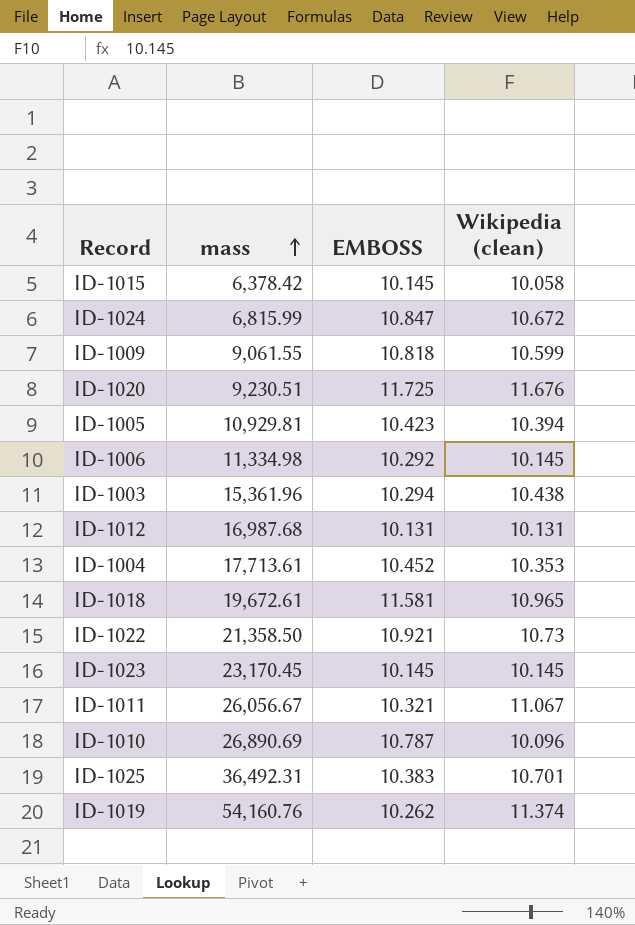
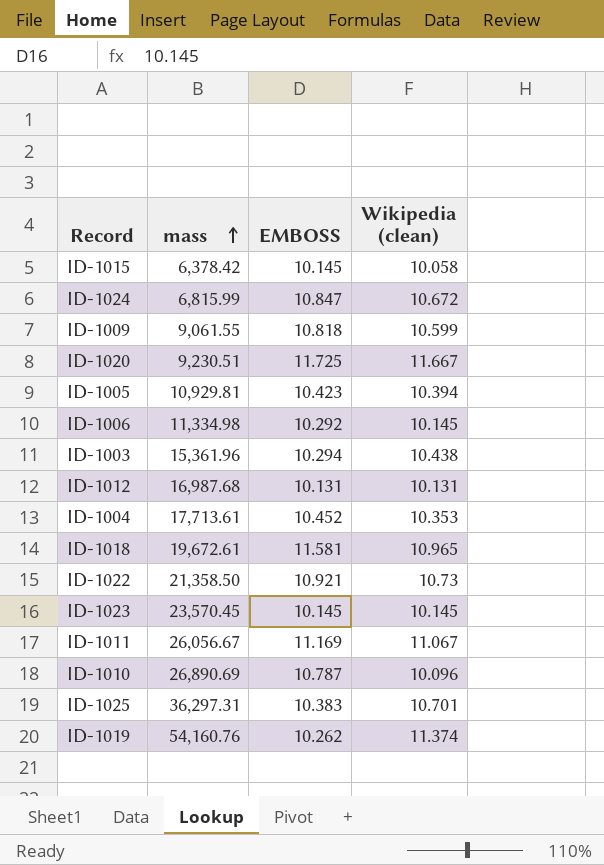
ID-1020 | Wikipedia (clean): 11.676 -> 11.667
ID-1023 | mass: 23,170.45 -> 23,570.45
ID-1011 | EMBOSS: 10.321 -> 11.169
ID-1025 | mass: 36,492.31 -> 36,297.31

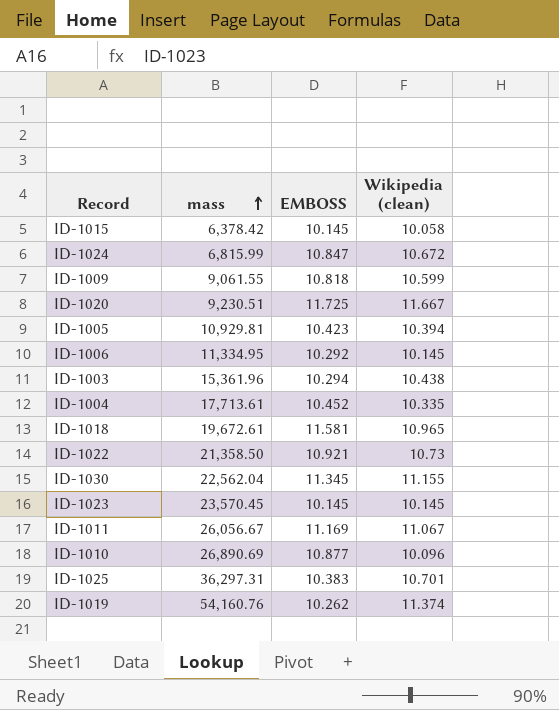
row ID-1012: 16,987.68 | 10.131 | 10.131 -> none
ID-1006 | mass: 11,334.98 -> 11,334.95
ID-1004 | Wikipedia (clean): 10.353 -> 10.335
row ID-1030: none -> 22,562.04 | 11.345 | 11.155
ID-1010 | EMBOSS: 10.787 -> 10.877

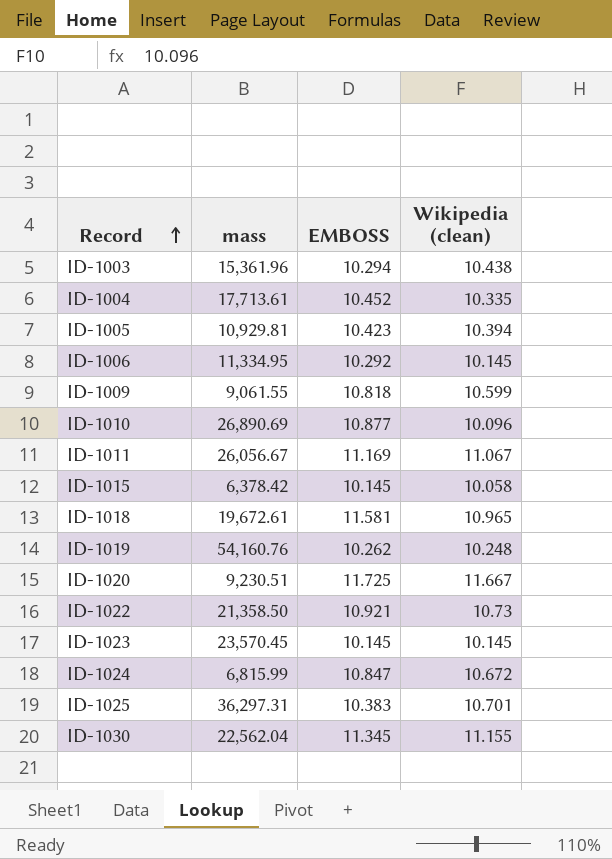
row order: mass ascending -> Record ascending
ID-1019 | Wikipedia (clean): 11.374 -> 10.248

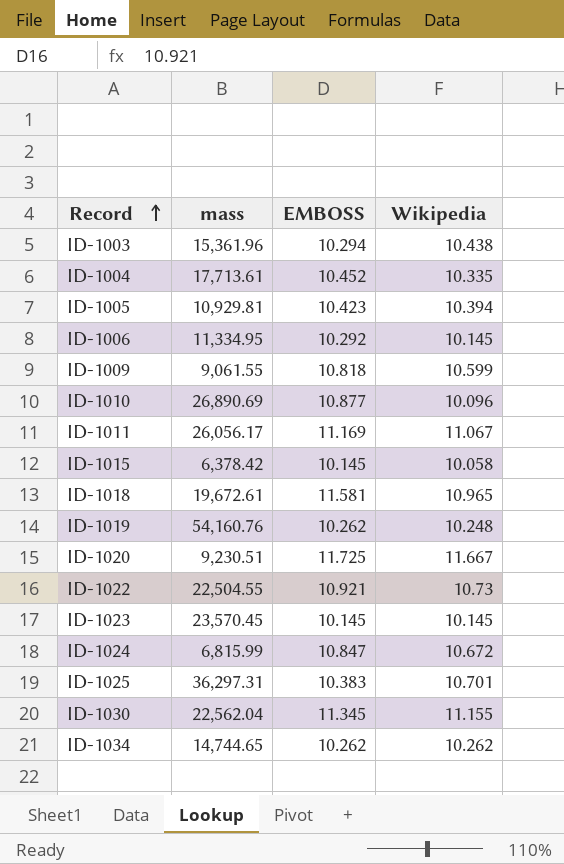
column name: Wikipedia (clean) -> Wikipedia
ID-1011 | mass: 26,056.67 -> 26,056.17
ID-1022 | mass: 21,358.50 -> 22,504.55
row ID-1034: none -> 14,744.65 | 10.262 | 10.262

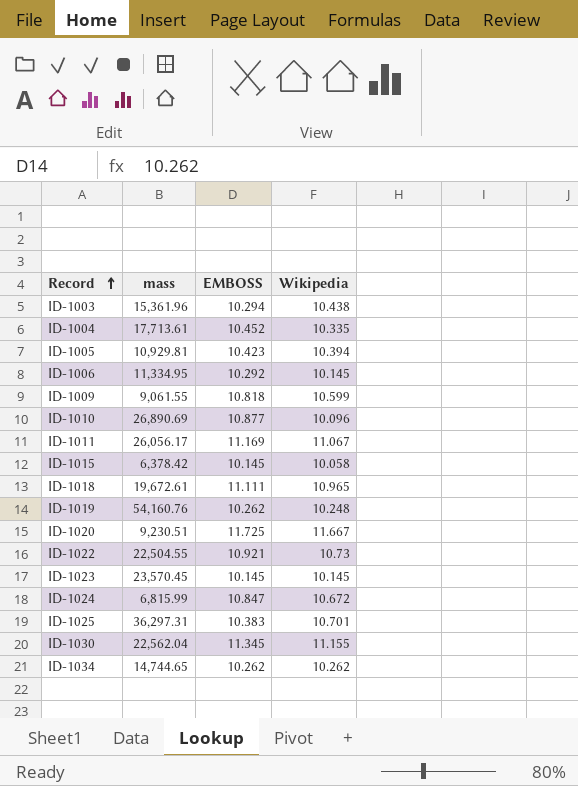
ID-1018 | EMBOSS: 11.581 -> 11.111

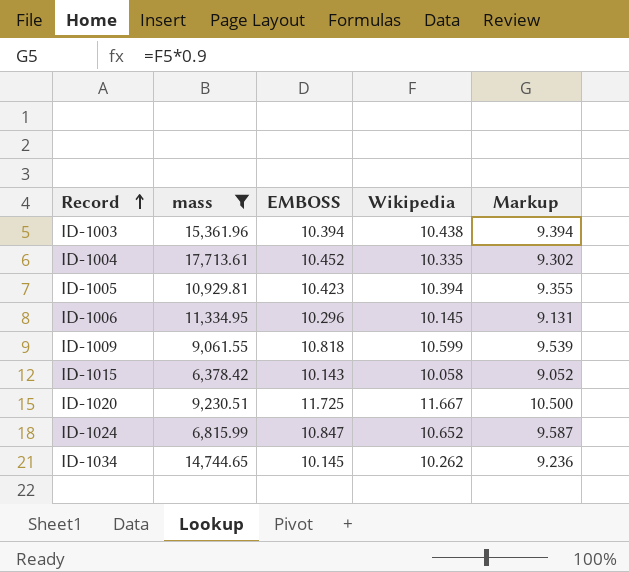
filter: none -> mass <= 17,713.61
column Markup | formula: none -> [Wikipedia] * 0.9
ID-1003 | EMBOSS: 10.294 -> 10.394
ID-1006 | EMBOSS: 10.292 -> 10.296
ID-1015 | EMBOSS: 10.145 -> 10.143
ID-1024 | Wikipedia: 10.672 -> 10.652
ID-1034 | EMBOSS: 10.262 -> 10.145

